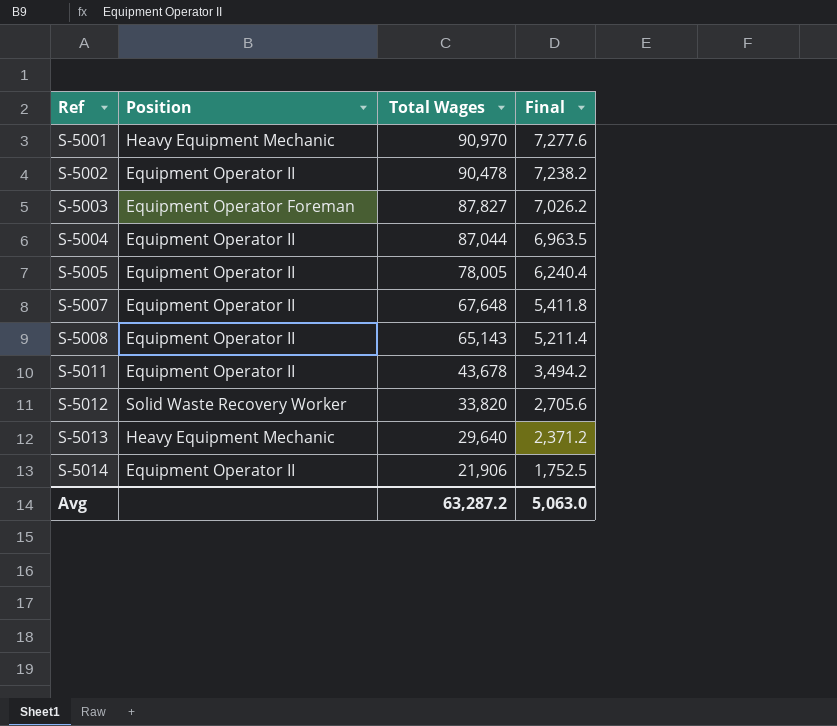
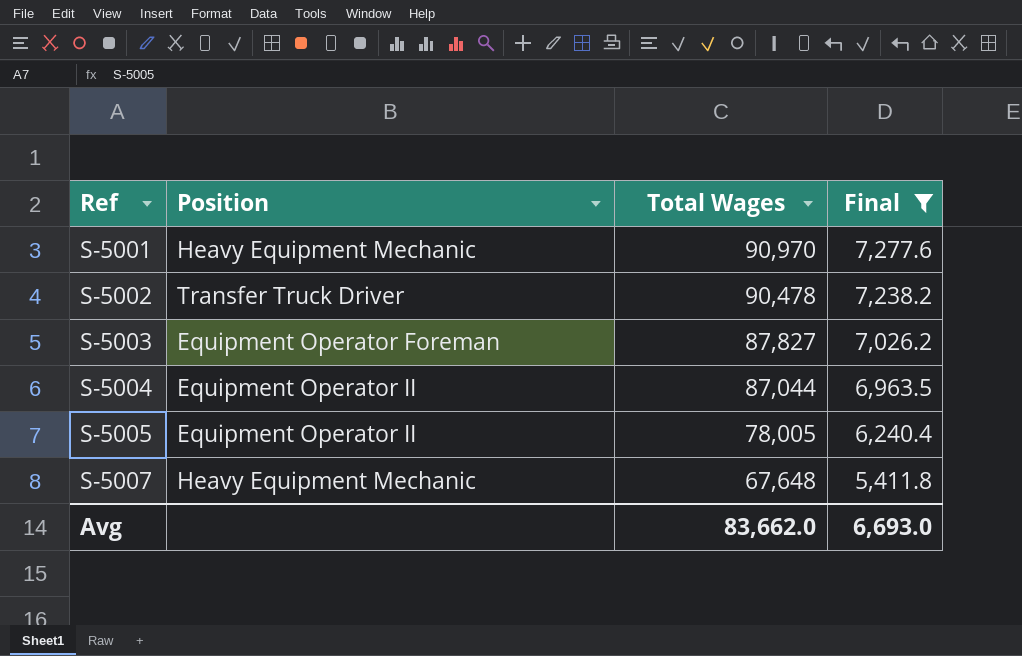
filter: none -> Final >= 5,411.8
S-5002 | Position: Equipment Operator II -> Transfer Truck Driver
S-5007 | Position: Equipment Operator II -> Heavy Equipment Mechanic
Avg | Total Wages: 63,287.2 -> 83,662.0
Avg | Final: 5,063.0 -> 6,693.0

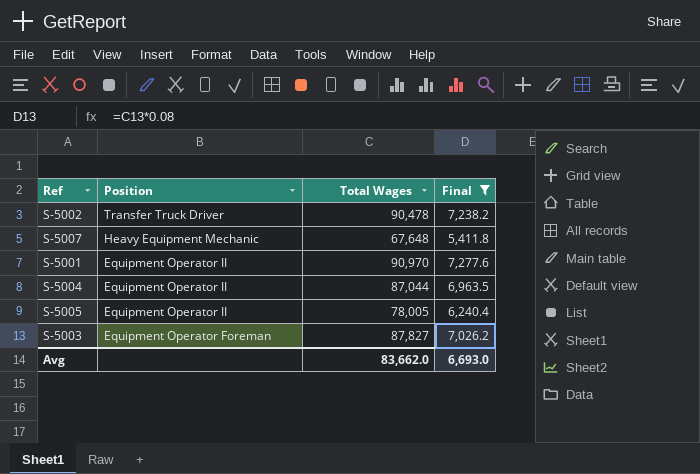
row order: Ref ascending -> Position descending
S-5001 | Position: Heavy Equipment Mechanic -> Equipment Operator II

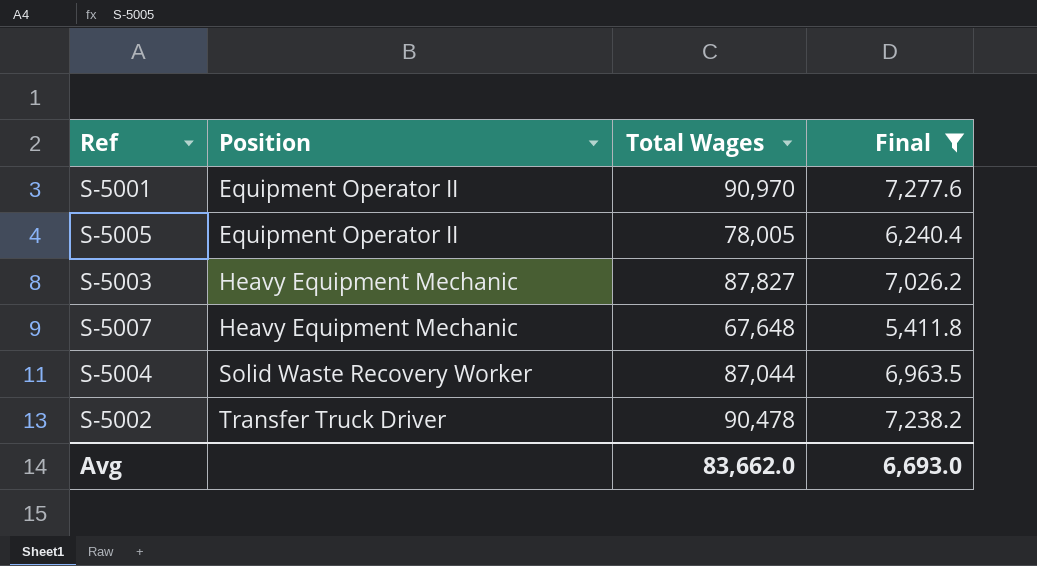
row order: Position descending -> Position ascending
S-5003 | Position: Equipment Operator Foreman -> Heavy Equipment Mechanic
S-5004 | Position: Equipment Operator II -> Solid Waste Recovery Worker

